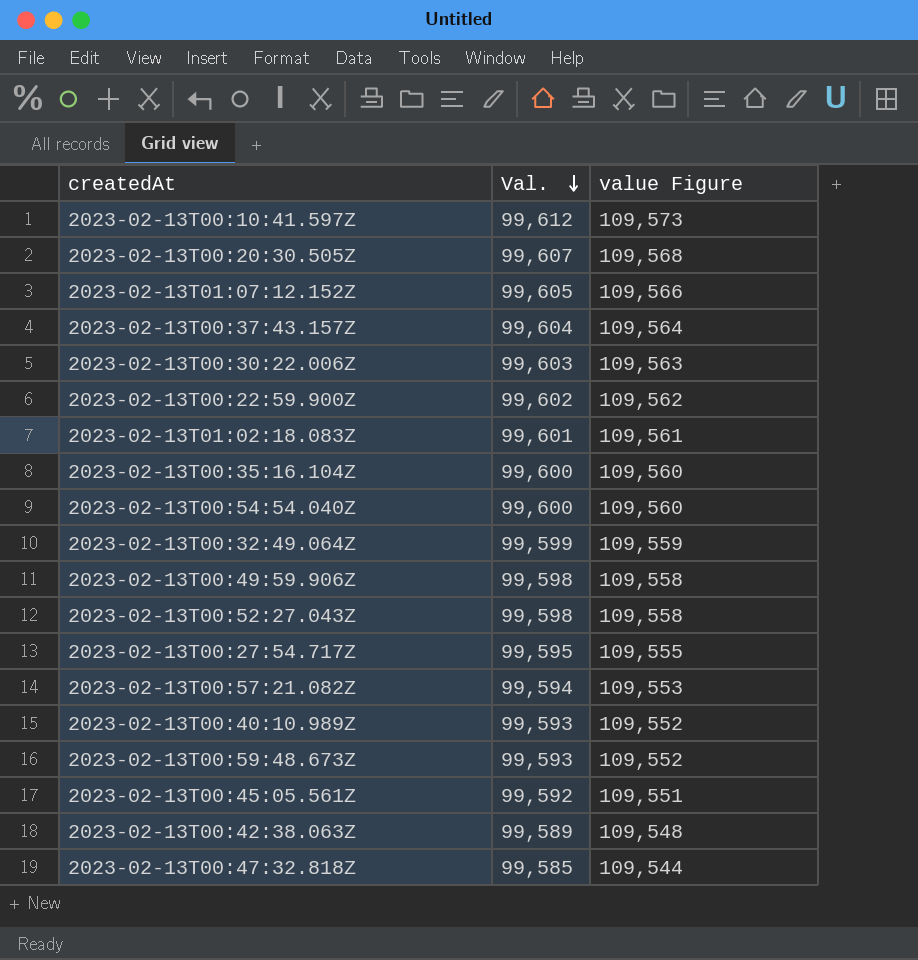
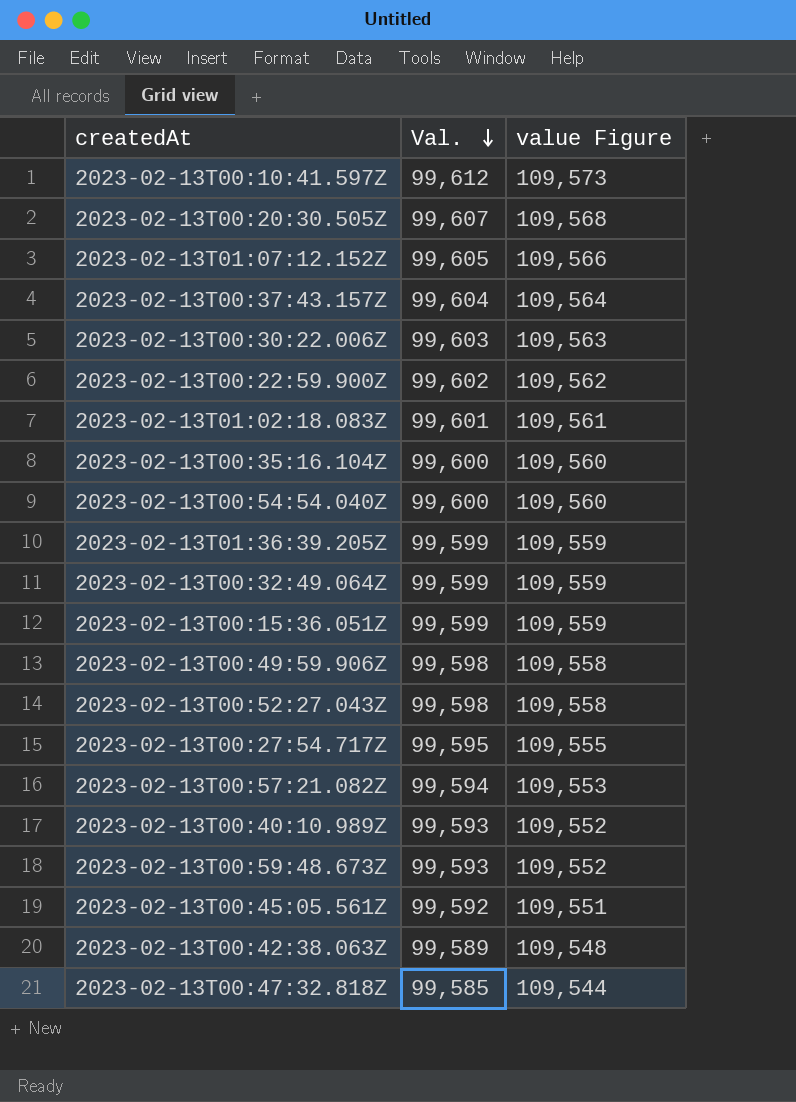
row 2023-02-13T01:36:39.205Z: none -> 99,599 | 109,559
row 2023-02-13T00:15:36.051Z: none -> 99,599 | 109,559

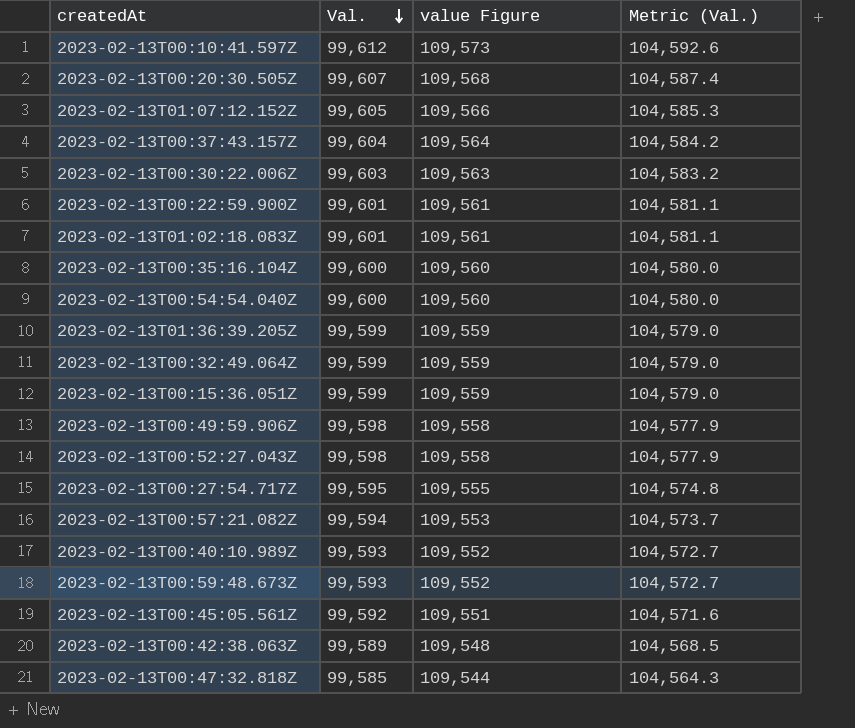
column Metric (Val.) | formula: none -> [Val.] * 1.05
2023-02-13T00:22:59.900Z | Val.: 99,602 -> 99,601
2023-02-13T00:22:59.900Z | value Figure: 109,562 -> 109,561

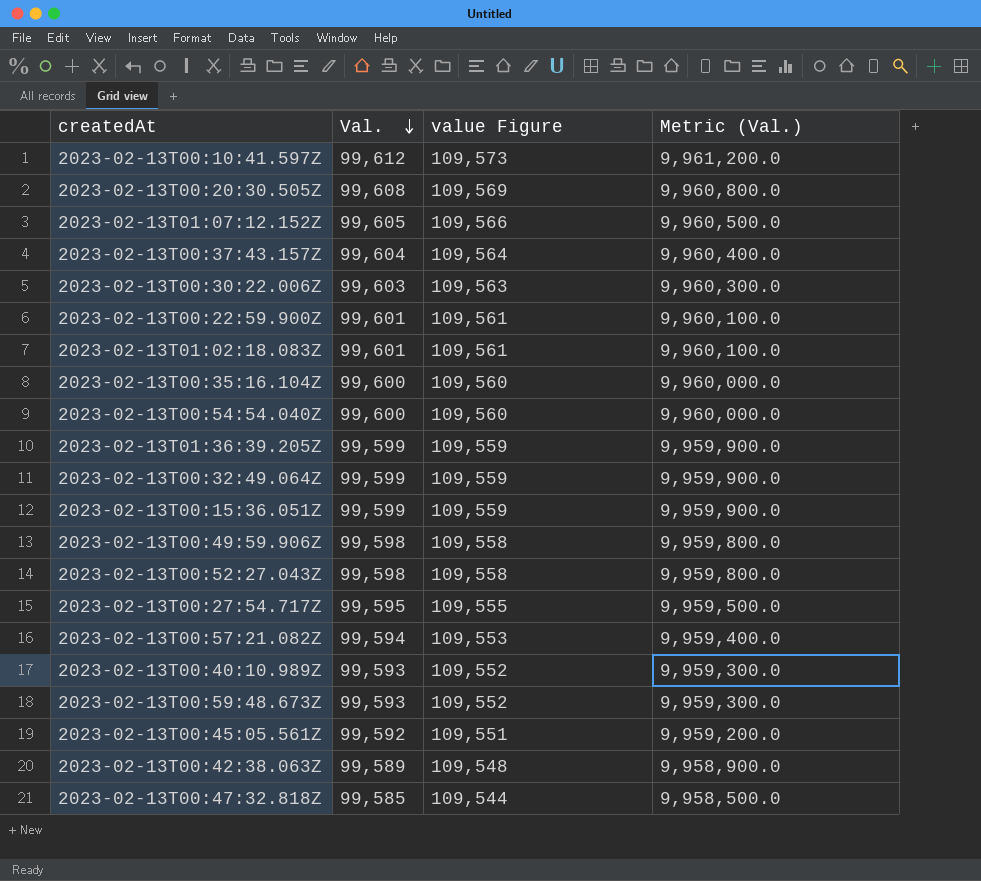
column Metric (Val.) | formula: [Val.] * 1.05 -> [Val.] * 100
2023-02-13T00:20:30.505Z | Val.: 99,607 -> 99,608
2023-02-13T00:20:30.505Z | value Figure: 109,568 -> 109,569

